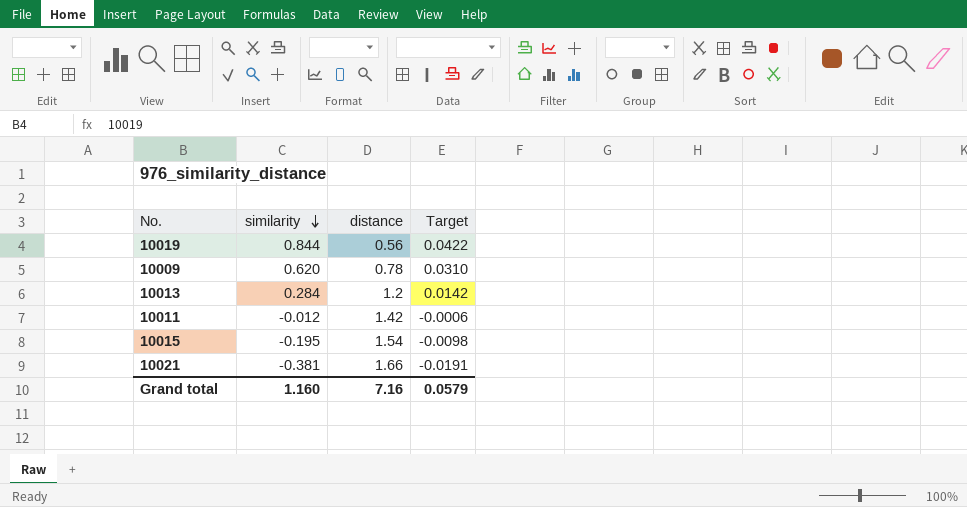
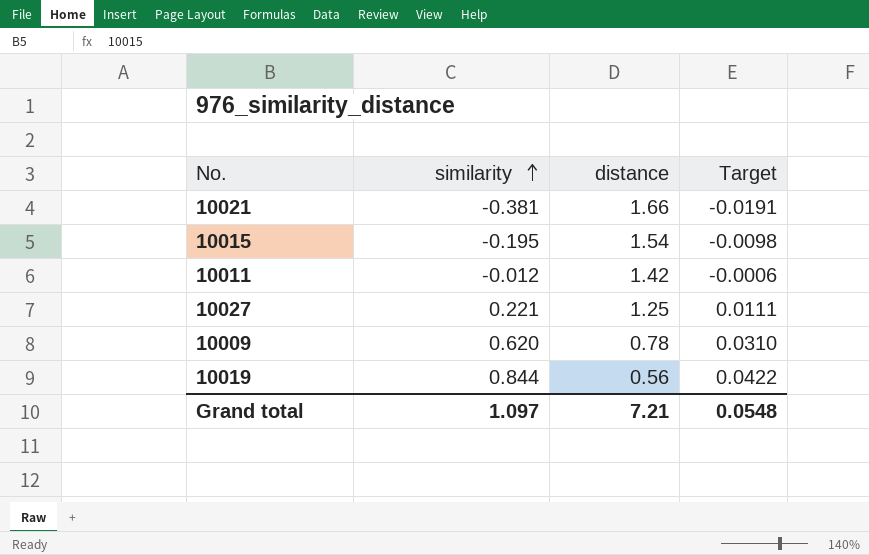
row order: similarity descending -> similarity ascending
row 10013: 0.284 | 1.2 | 0.0142 -> none
row 10027: none -> 0.221 | 1.25 | 0.0111
Grand total | similarity: 1.160 -> 1.097
Grand total | distance: 7.16 -> 7.21
Grand total | Target: 0.0579 -> 0.0548

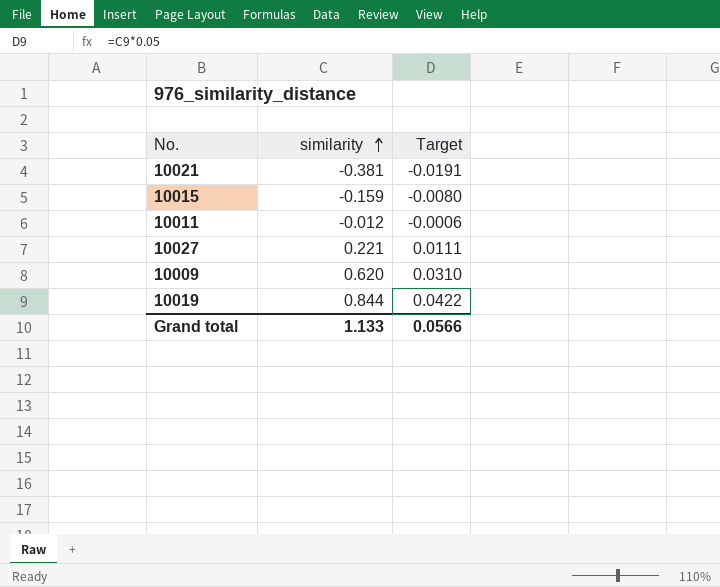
column distance | position: 3 -> none
10015 | similarity: -0.195 -> -0.159
10015 | Target: -0.0098 -> -0.0080
Grand total | similarity: 1.097 -> 1.133
Grand total | Target: 0.0548 -> 0.0566

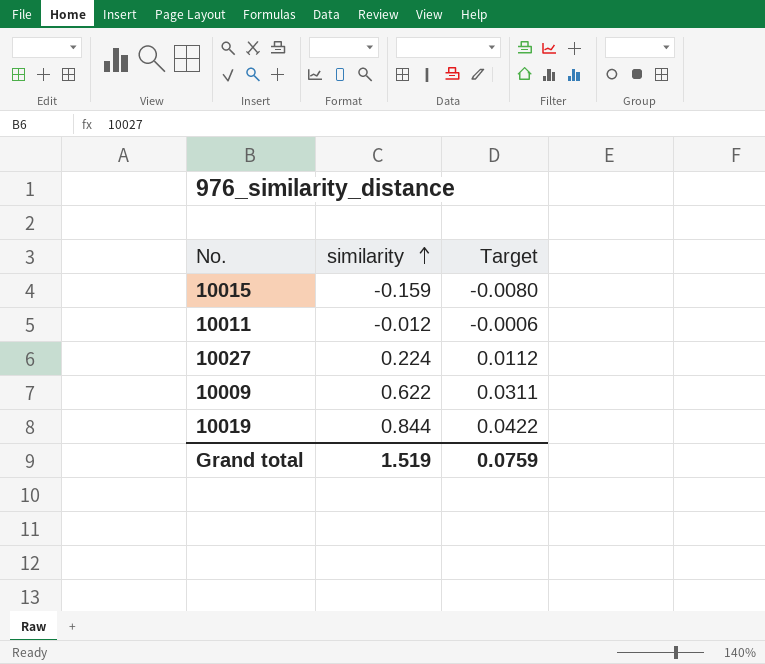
row 10021: -0.381 | -0.0191 -> none
10027 | similarity: 0.221 -> 0.224
10027 | Target: 0.0111 -> 0.0112
10009 | similarity: 0.620 -> 0.622
10009 | Target: 0.0310 -> 0.0311
Grand total | similarity: 1.133 -> 1.519
Grand total | Target: 0.0566 -> 0.0759

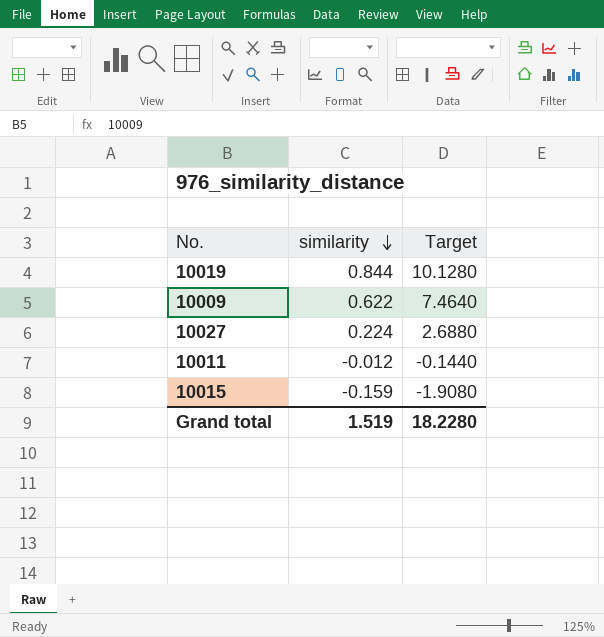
row order: similarity ascending -> similarity descending
column Target | formula: [similarity] * 0.05 -> [similarity] * 12
Grand total | Target: 0.0759 -> 18.2280

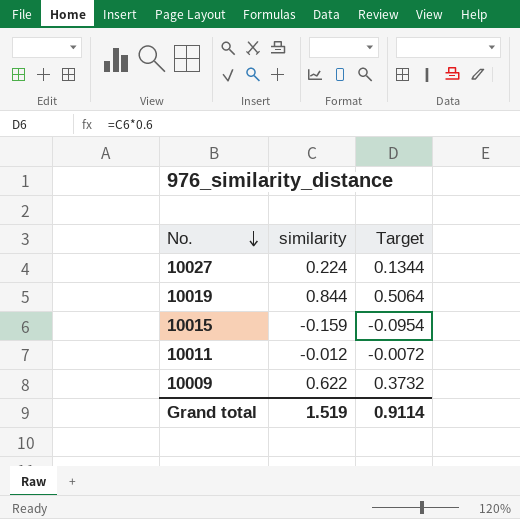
row order: similarity descending -> No. descending
column Target | formula: [similarity] * 12 -> [similarity] * 0.6
Grand total | Target: 18.2280 -> 0.9114

